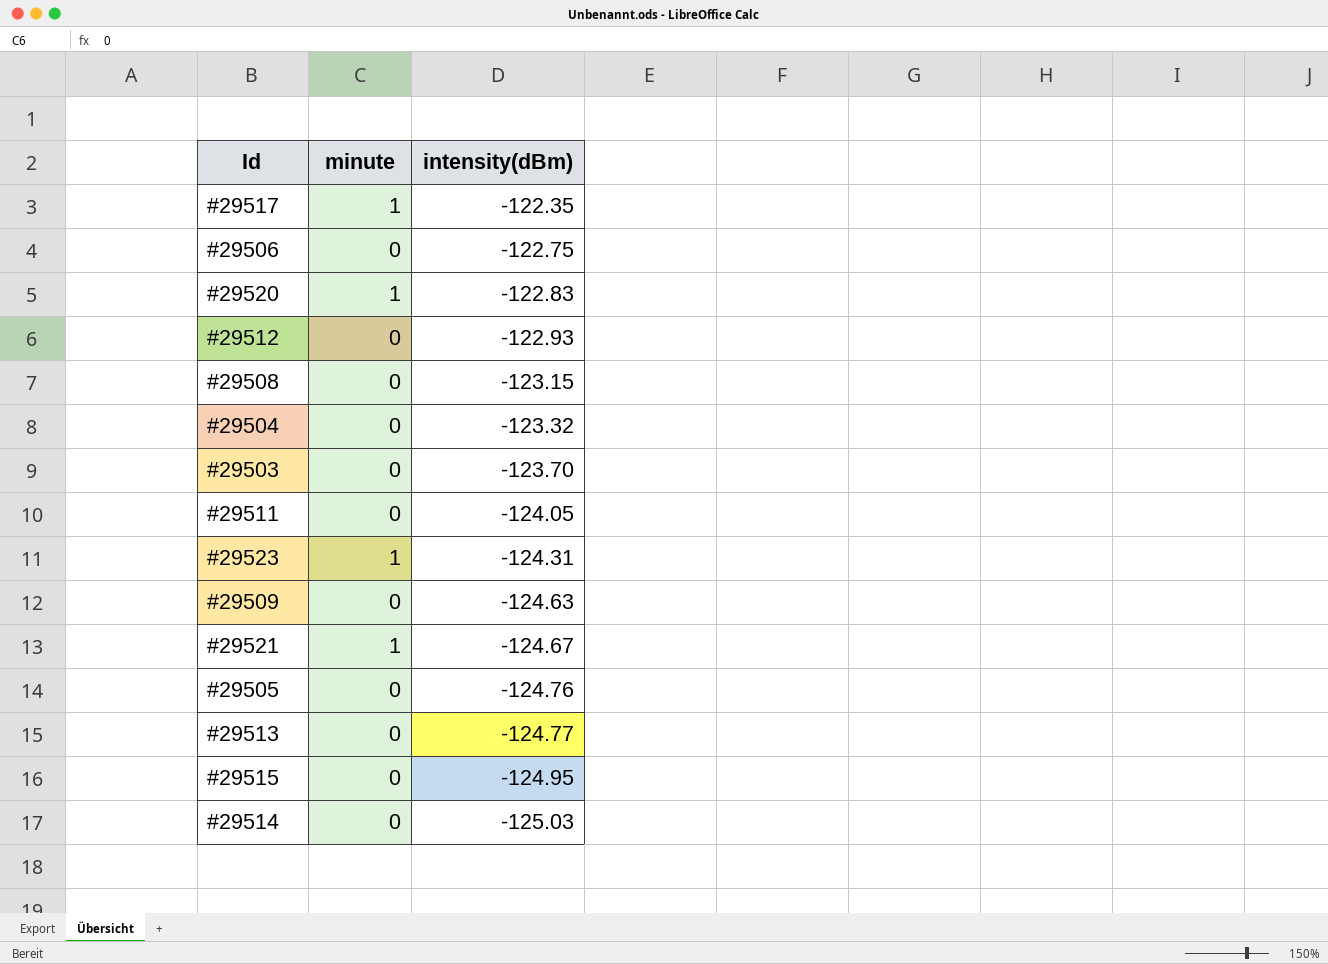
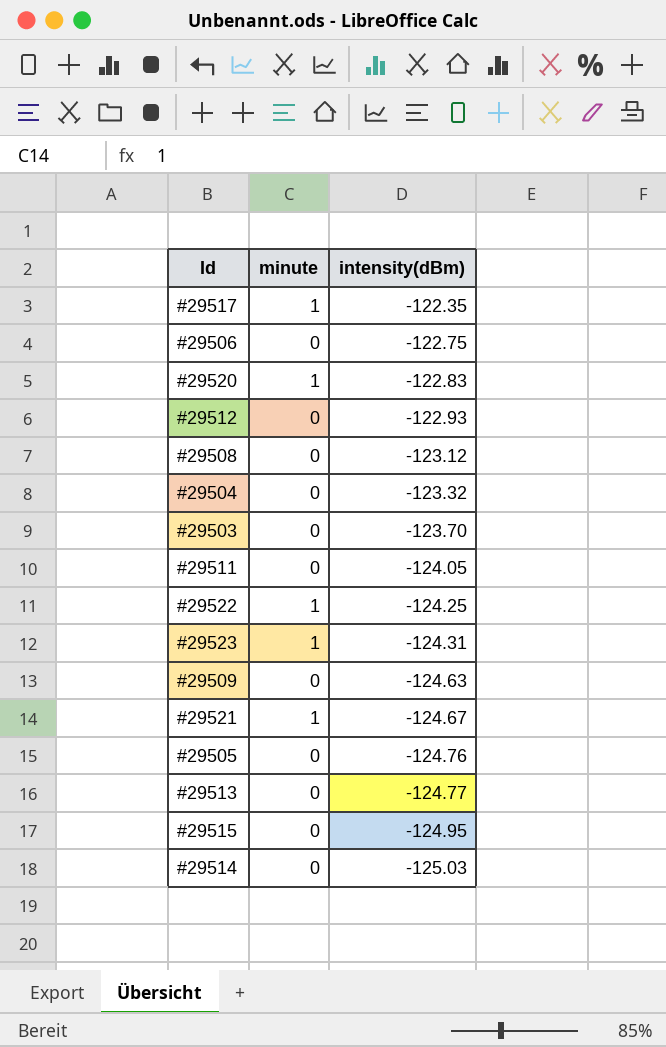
#29508 | intensity(dBm): -123.15 -> -123.12
row #29522: none -> 1 | -124.25

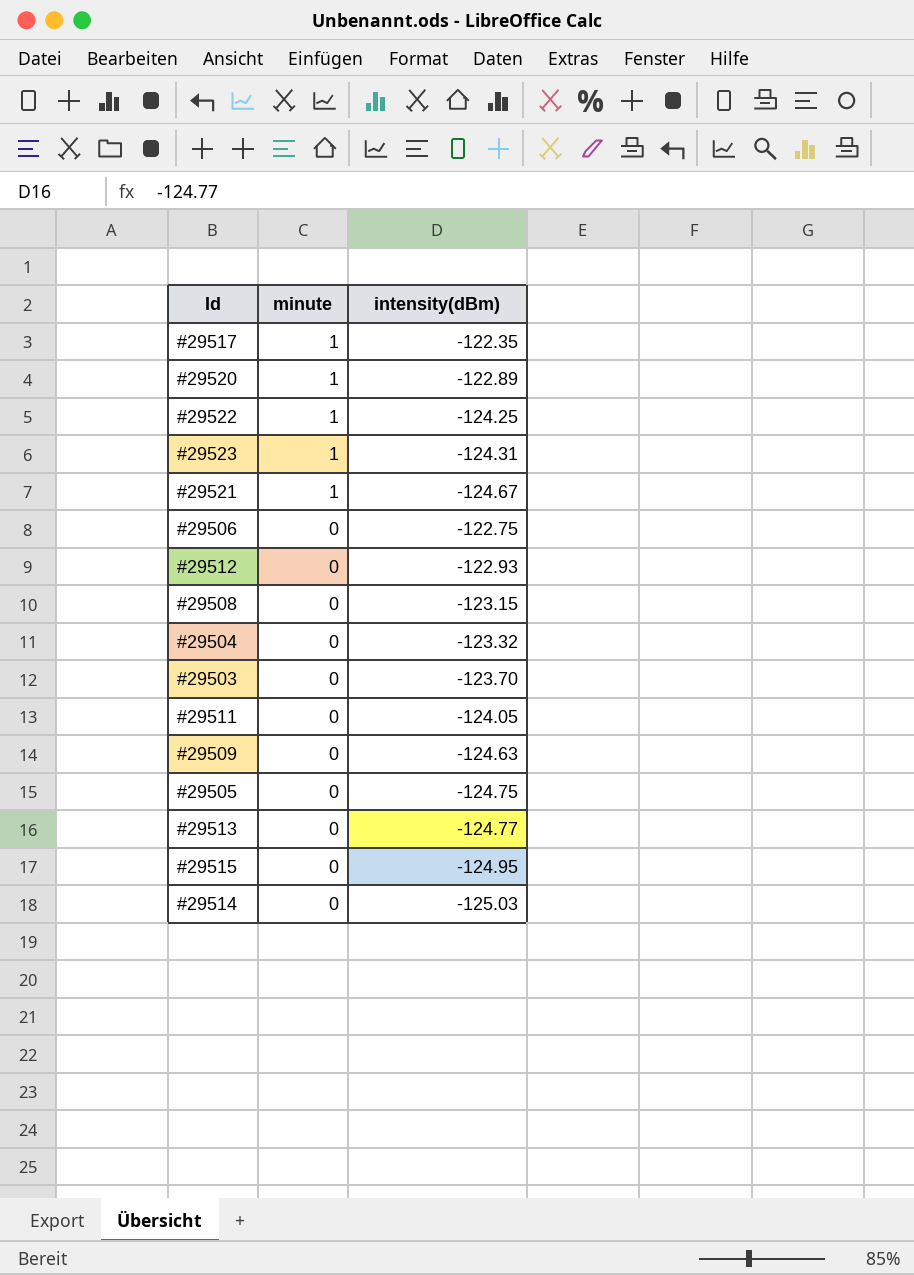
row order: intensity(dBm) descending -> minute descending
#29520 | intensity(dBm): -122.83 -> -122.89
#29508 | intensity(dBm): -123.12 -> -123.15
#29505 | intensity(dBm): -124.76 -> -124.75

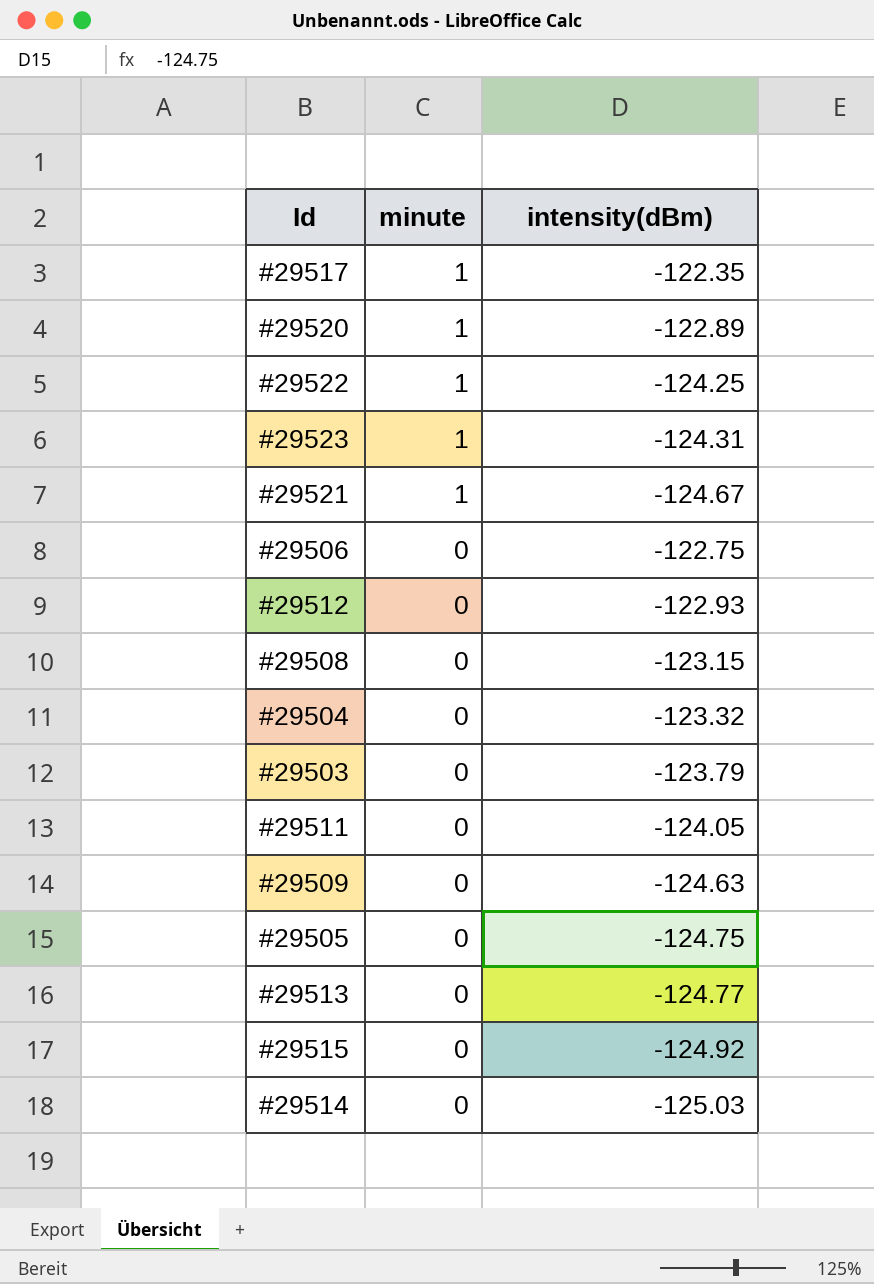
#29503 | intensity(dBm): -123.70 -> -123.79
#29515 | intensity(dBm): -124.95 -> -124.92

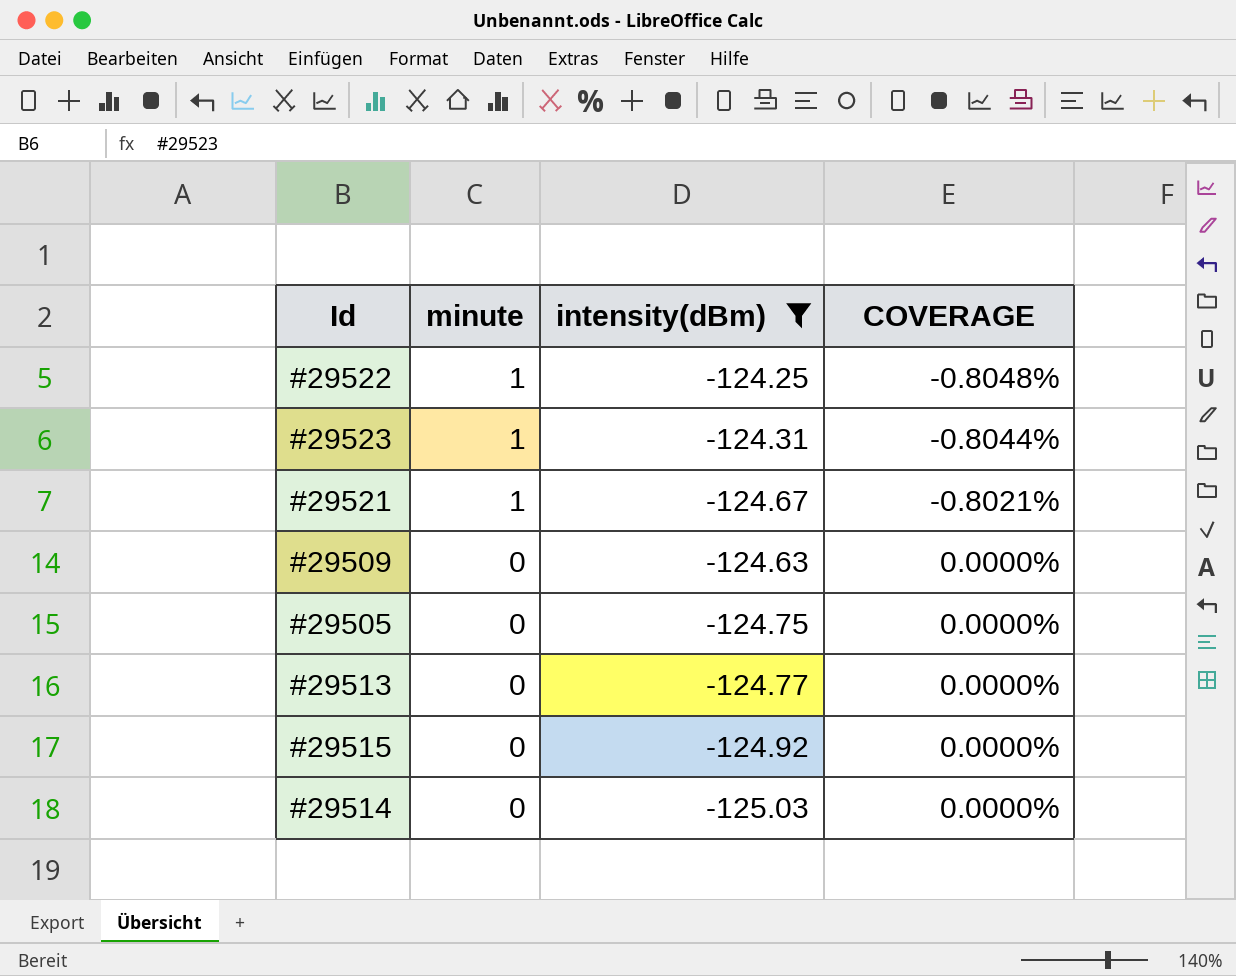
filter: none -> intensity(dBm) <= -124.25
column COVERAGE | formula: none -> [minute] / [intensity(dBm)]

